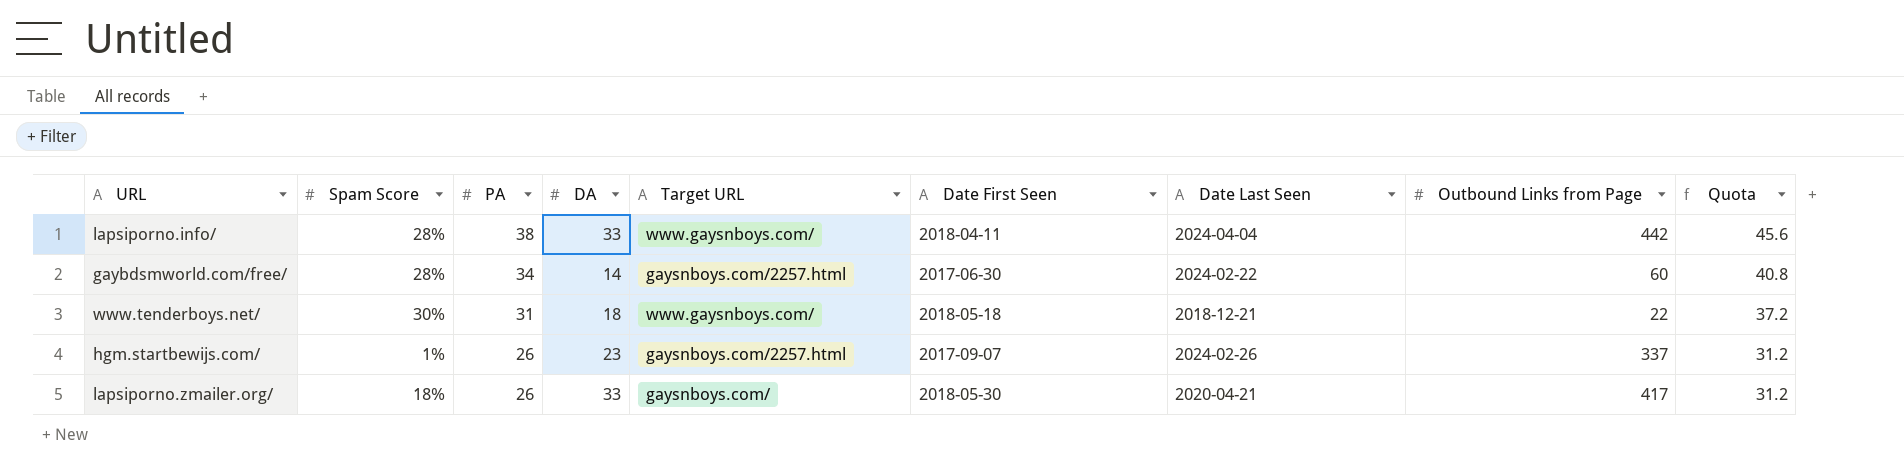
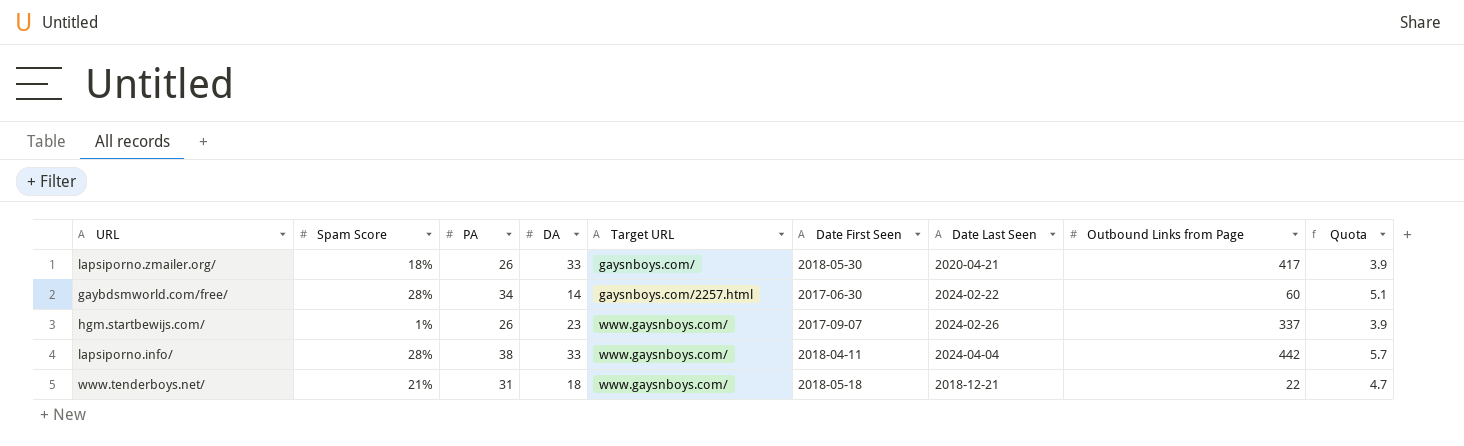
row order: PA descending -> Target URL ascending
column Quota | formula: [PA] * 1.2 -> [PA] * 0.15
hgm.startbewijs.com/ | Target URL: gaysnboys.com/2257.html -> www.gaysnboys.com/
www.tenderboys.net/ | Spam Score: 30% -> 21%

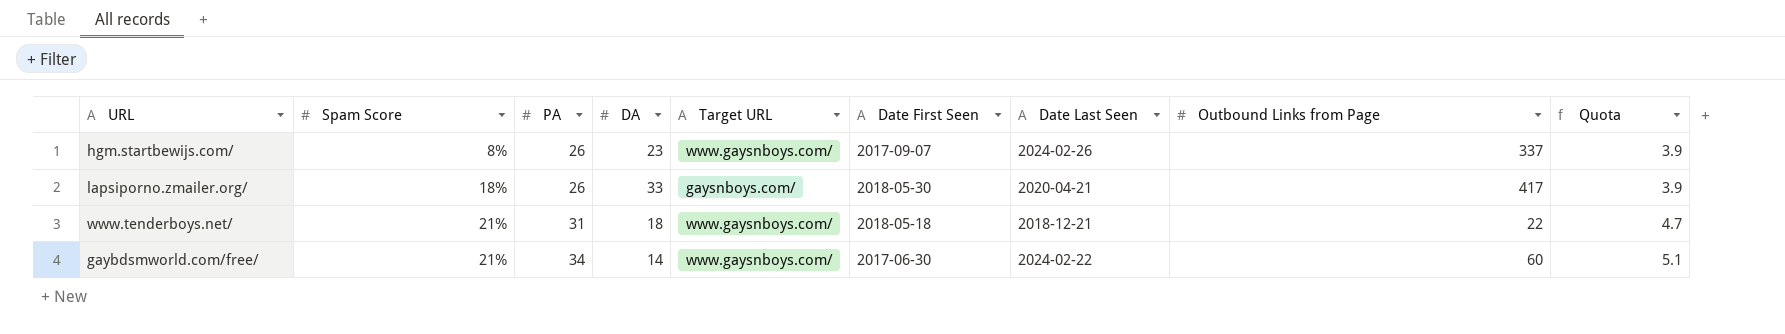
row order: Target URL ascending -> Spam Score ascending
row lapsiporno.info/: 28% | 38 | 33 | www.gaysnboys.com/ | 2018-04-11 | 2024-04-04 | 442 | 5.7 -> none
hgm.startbewijs.com/ | Spam Score: 1% -> 8%
gaybdsmworld.com/free/ | Spam Score: 28% -> 21%
gaybdsmworld.com/free/ | Target URL: gaysnboys.com/2257.html -> www.gaysnboys.com/

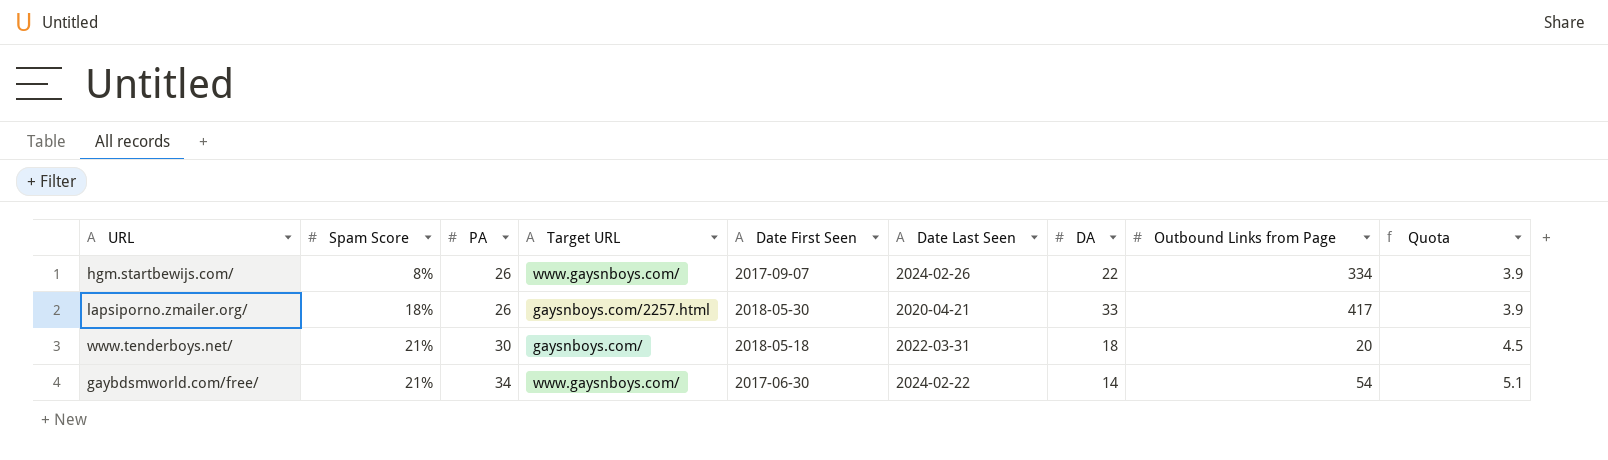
column DA | position: 4 -> 7
hgm.startbewijs.com/ | DA: 23 -> 22
hgm.startbewijs.com/ | Outbound Links from Page: 337 -> 334
lapsiporno.zmailer.org/ | Target URL: gaysnboys.com/ -> gaysnboys.com/2257.html
www.tenderboys.net/ | PA: 31 -> 30
www.tenderboys.net/ | Target URL: www.gaysnboys.com/ -> gaysnboys.com/
www.tenderboys.net/ | Date Last Seen: 2018-12-21 -> 2022-03-31
www.tenderboys.net/ | Outbound Links from Page: 22 -> 20
www.tenderboys.net/ | Quota: 4.7 -> 4.5
gaybdsmworld.com/free/ | Outbound Links from Page: 60 -> 54

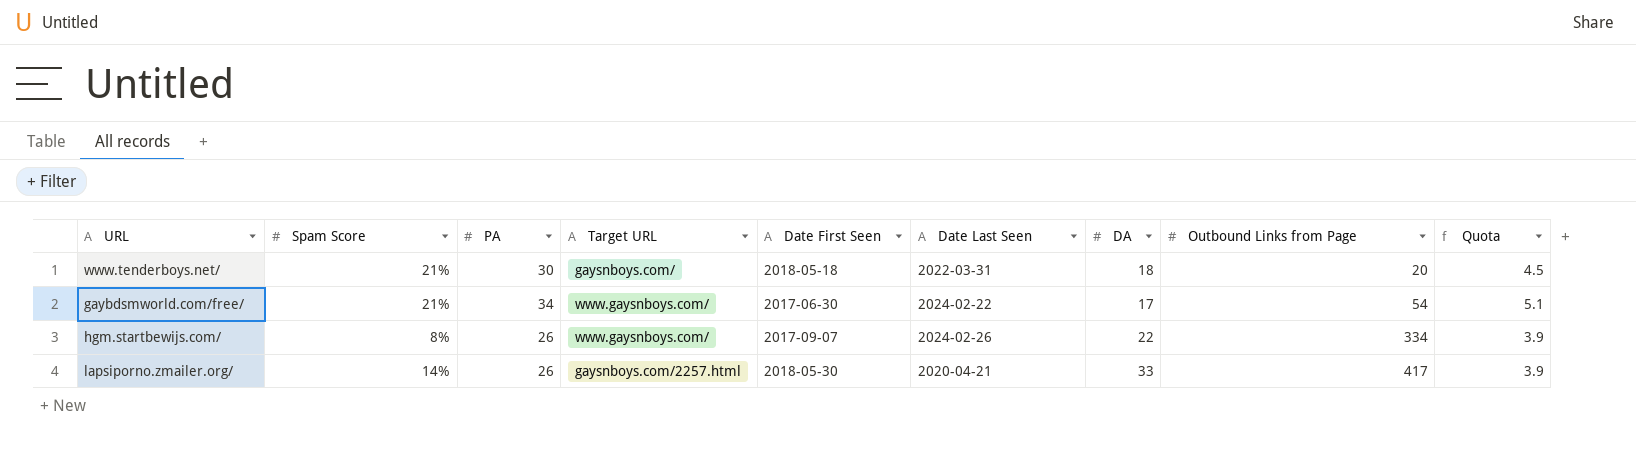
row order: Spam Score ascending -> Outbound Links from Page ascending
gaybdsmworld.com/free/ | DA: 14 -> 17
lapsiporno.zmailer.org/ | Spam Score: 18% -> 14%

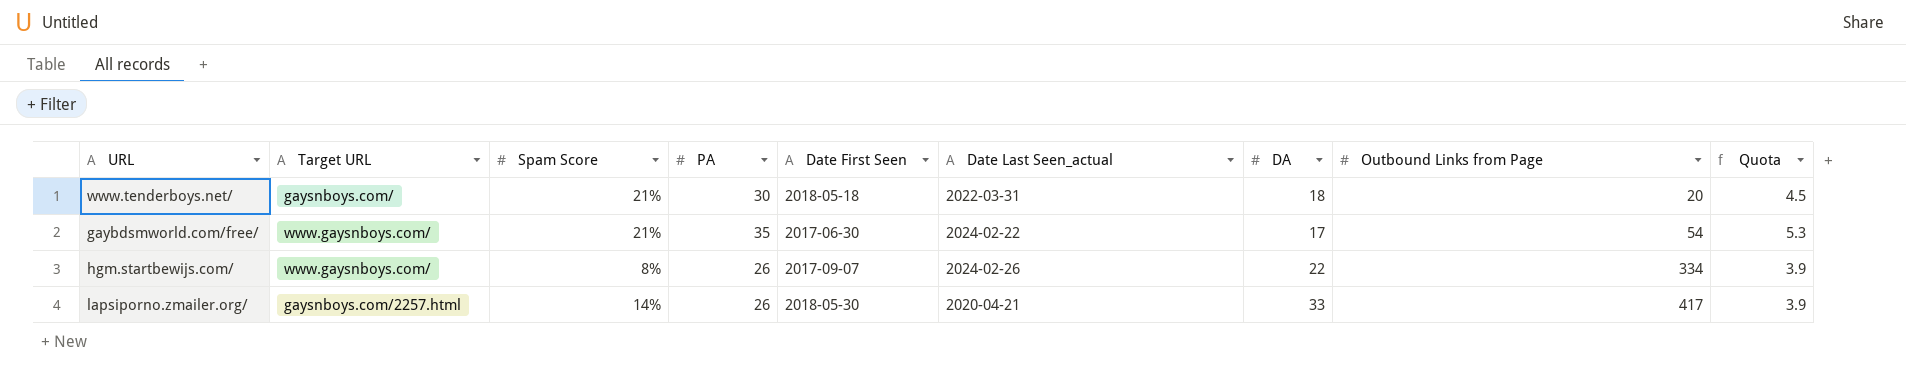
column Target URL | position: 4 -> 2
column name: Date Last Seen -> Date Last Seen_actual
gaybdsmworld.com/free/ | PA: 34 -> 35
gaybdsmworld.com/free/ | Quota: 5.1 -> 5.3

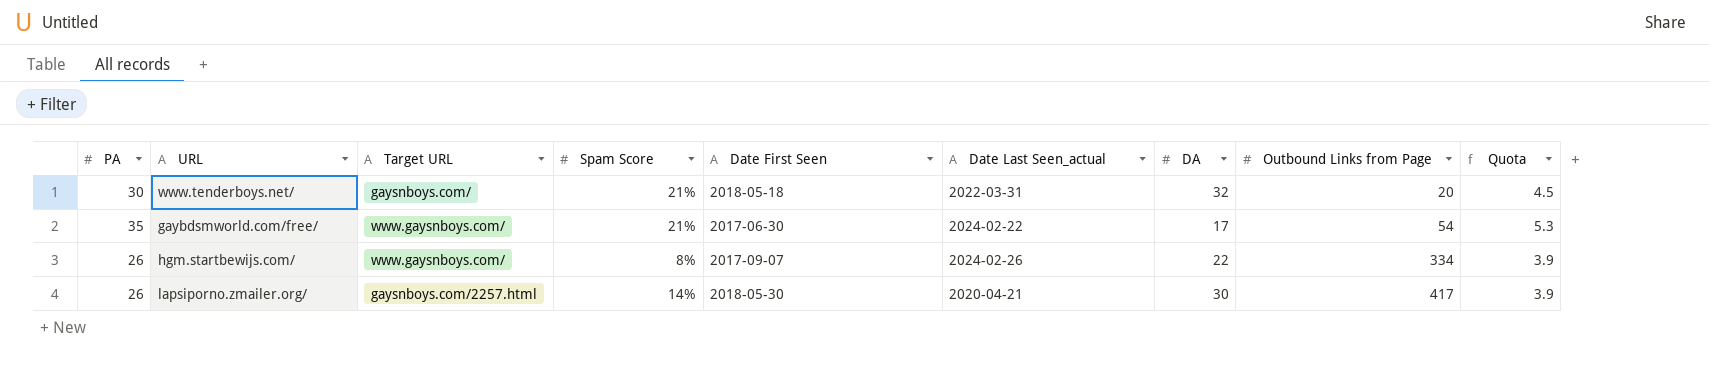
column PA | position: 4 -> 1
www.tenderboys.net/ | DA: 18 -> 32
lapsiporno.zmailer.org/ | DA: 33 -> 30

